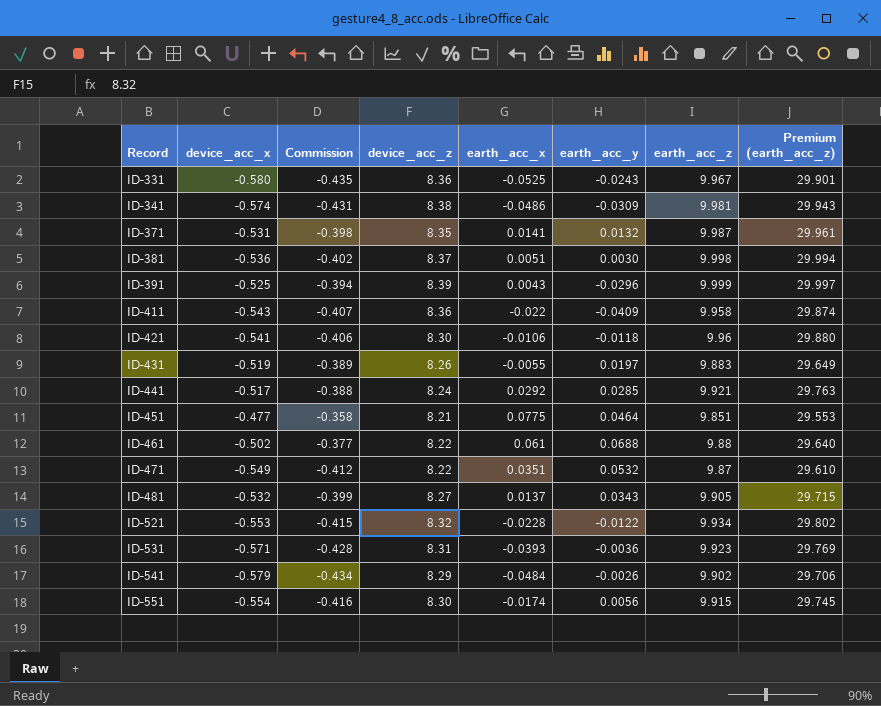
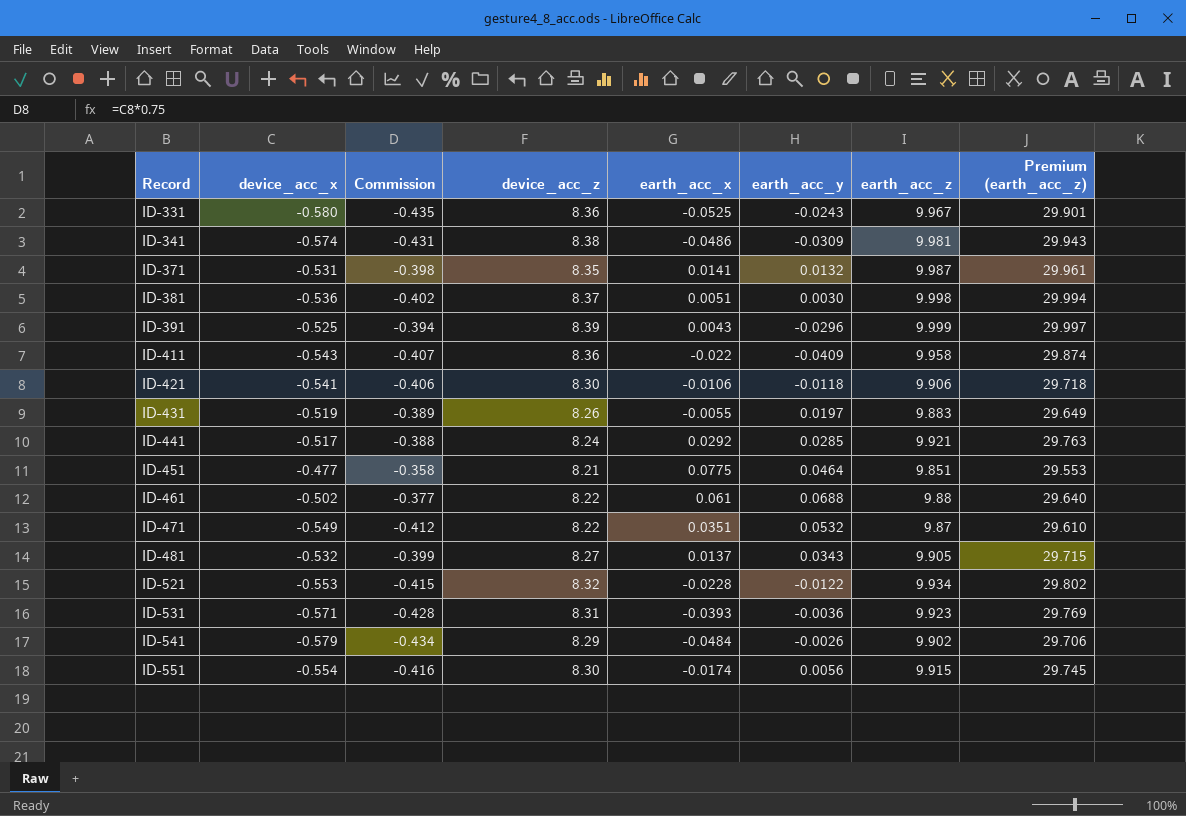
ID-421 | earth_acc_z: 9.96 -> 9.906
ID-421 | Premium (earth_acc_z): 29.880 -> 29.718

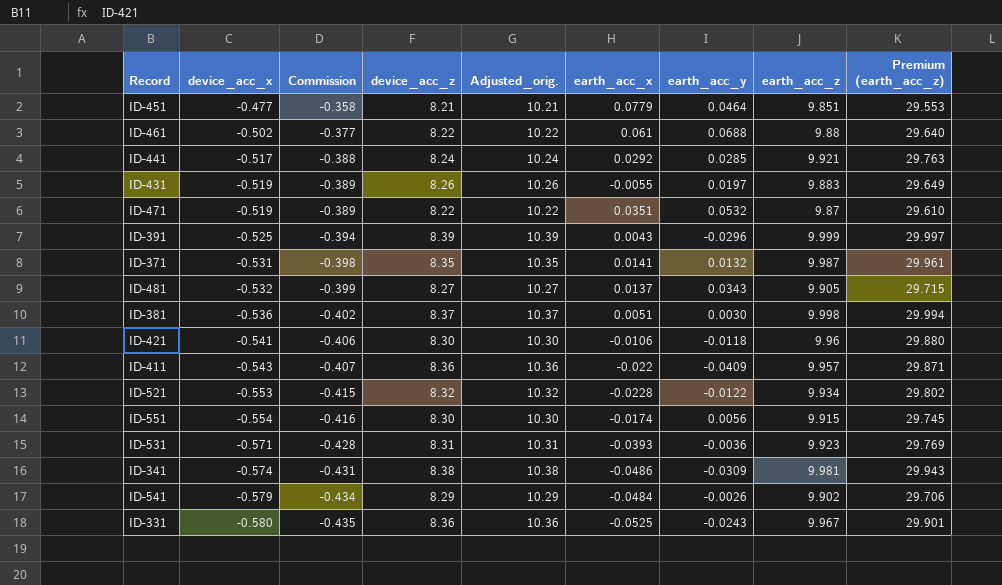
row order: Record ascending -> device_acc_x descending
column Adjusted_orig. | formula: none -> [device_acc_z] + 2
ID-451 | earth_acc_x: 0.0775 -> 0.0779
ID-471 | device_acc_x: -0.549 -> -0.519
ID-471 | Commission: -0.412 -> -0.389
ID-421 | earth_acc_z: 9.906 -> 9.96
ID-421 | Premium (earth_acc_z): 29.718 -> 29.880
ID-411 | earth_acc_z: 9.958 -> 9.957
ID-411 | Premium (earth_acc_z): 29.874 -> 29.871

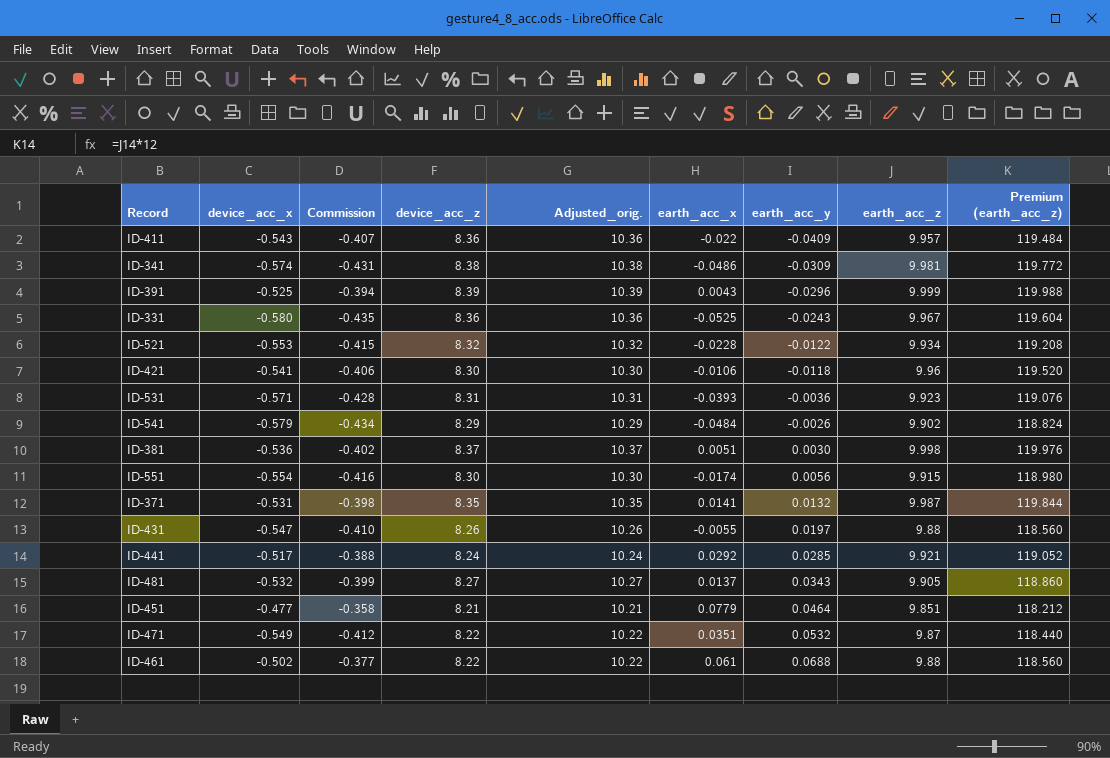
row order: device_acc_x descending -> earth_acc_y ascending
column Premium (earth_acc_z) | formula: [earth_acc_z] * 3 -> [earth_acc_z] * 12
ID-431 | device_acc_x: -0.519 -> -0.547
ID-431 | Commission: -0.389 -> -0.410
ID-431 | earth_acc_z: 9.883 -> 9.88
ID-471 | device_acc_x: -0.519 -> -0.549
ID-471 | Commission: -0.389 -> -0.412

